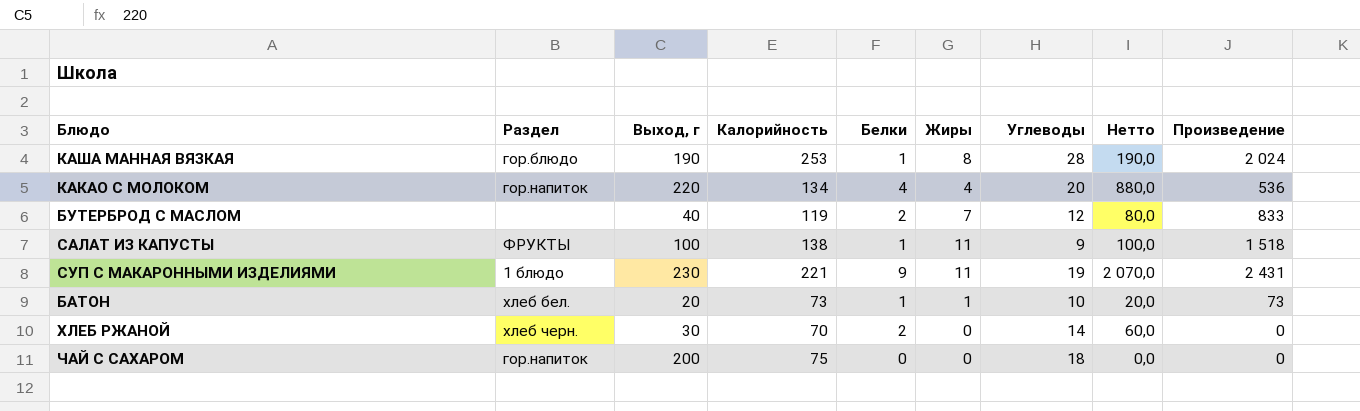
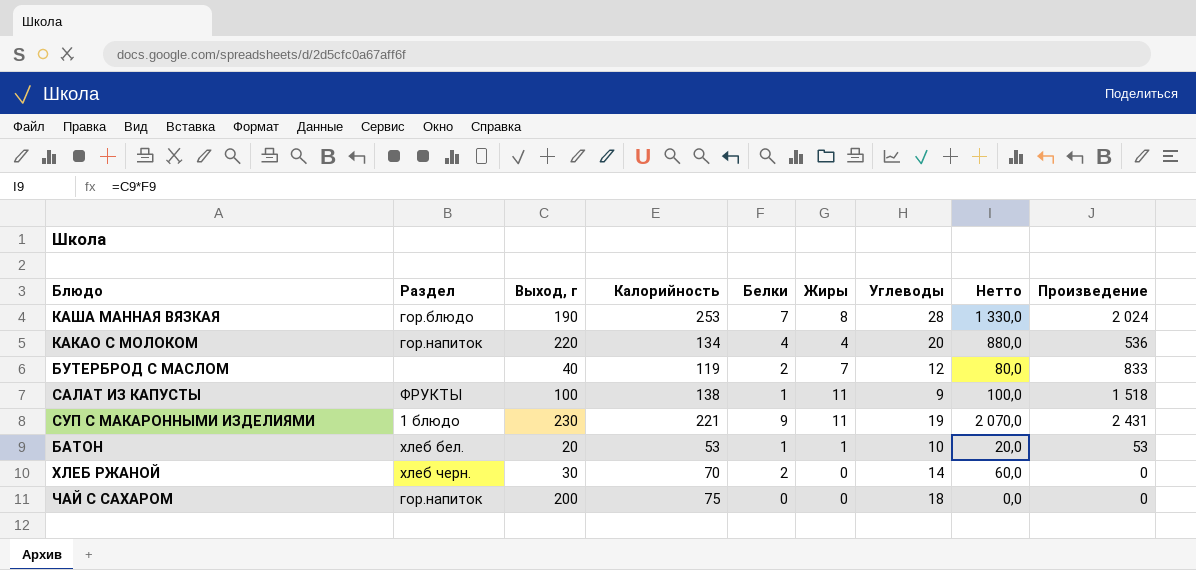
КАША МАННАЯ ВЯЗКАЯ | Белки: 1 -> 7
КАША МАННАЯ ВЯЗКАЯ | Нетто: 190,0 -> 1 330,0
БАТОН | Калорийность: 73 -> 53
БАТОН | Произведение: 73 -> 53

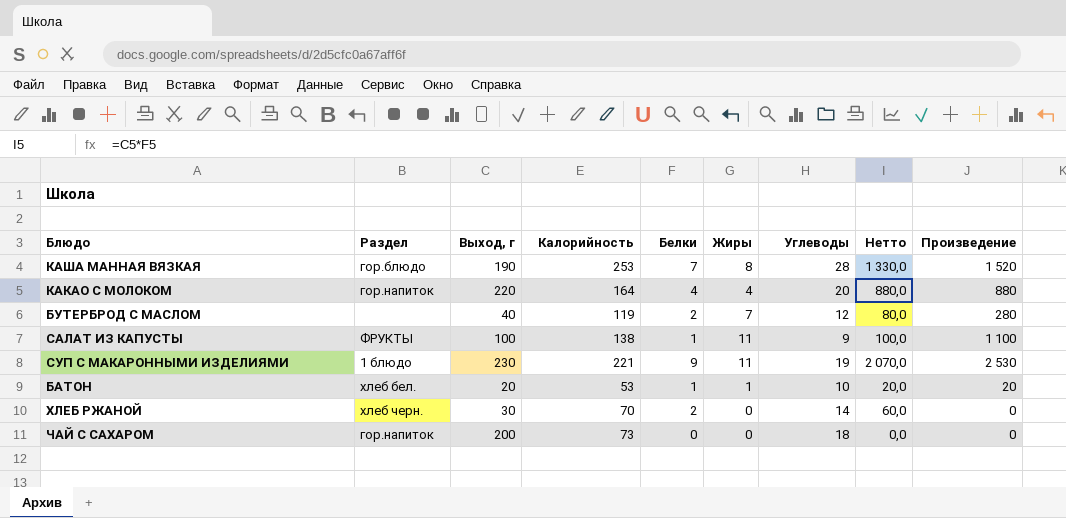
column Произведение | formula: [Калорийность] * [Жиры] -> [Выход, г] * [Жиры]
КАКАО С МОЛОКОМ | Калорийность: 134 -> 164
ЧАЙ С САХАРОМ | Калорийность: 75 -> 73

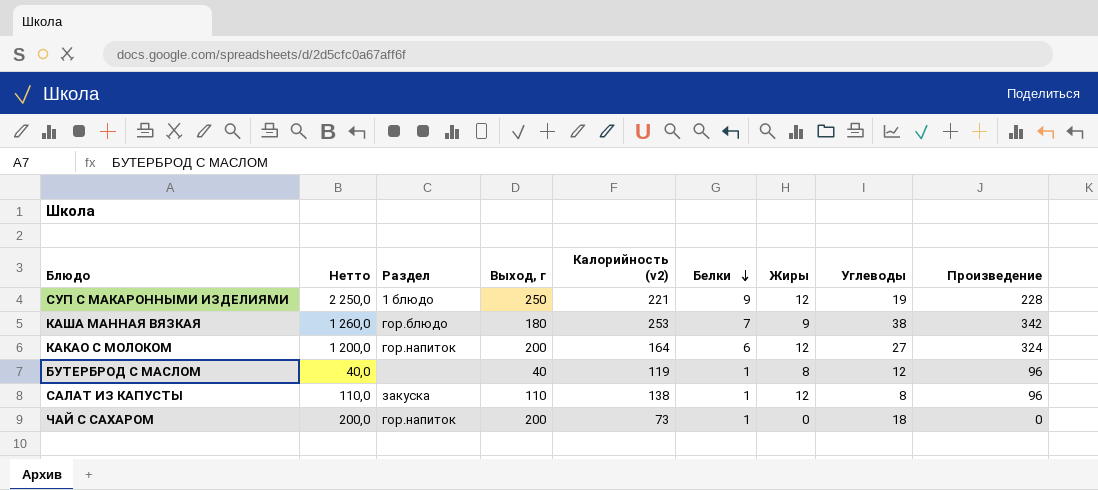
row order: none -> Белки descending
column Нетто | position: 8 -> 2
column name: Калорийность -> Калорийность (v2)
column Произведение | formula: [Выход, г] * [Жиры] -> [Жиры] * [Углеводы]
row БАТОН: хлеб бел. | 20 | 53 | 1 | 1 | 10 | 20,0 | 20 -> none
row ХЛЕБ РЖАНОЙ: хлеб черн. | 30 | 70 | 2 | 0 | 14 | 60,0 | 0 -> none
СУП С МАКАРОННЫМИ ИЗДЕЛИЯМИ | Нетто: 2 070,0 -> 2 250,0
СУП С МАКАРОННЫМИ ИЗДЕЛИЯМИ | Выход, г: 230 -> 250
СУП С МАКАРОННЫМИ ИЗДЕЛИЯМИ | Жиры: 11 -> 12
КАША МАННАЯ ВЯЗКАЯ | Нетто: 1 330,0 -> 1 260,0
КАША МАННАЯ ВЯЗКАЯ | Выход, г: 190 -> 180
КАША МАННАЯ ВЯЗКАЯ | Жиры: 8 -> 9
КАША МАННАЯ ВЯЗКАЯ | Углеводы: 28 -> 38
КАКАО С МОЛОКОМ | Нетто: 880,0 -> 1 200,0
КАКАО С МОЛОКОМ | Выход, г: 220 -> 200
КАКАО С МОЛОКОМ | Белки: 4 -> 6
КАКАО С МОЛОКОМ | Жиры: 4 -> 12
КАКАО С МОЛОКОМ | Углеводы: 20 -> 27
БУТЕРБРОД С МАСЛОМ | Нетто: 80,0 -> 40,0
БУТЕРБРОД С МАСЛОМ | Белки: 2 -> 1
БУТЕРБРОД С МАСЛОМ | Жиры: 7 -> 8
САЛАТ ИЗ КАПУСТЫ | Нетто: 100,0 -> 110,0
САЛАТ ИЗ КАПУСТЫ | Раздел: ФРУКТЫ -> закуска
САЛАТ ИЗ КАПУСТЫ | Выход, г: 100 -> 110
САЛАТ ИЗ КАПУСТЫ | Жиры: 11 -> 12
САЛАТ ИЗ КАПУСТЫ | Углеводы: 9 -> 8
ЧАЙ С САХАРОМ | Нетто: 0,0 -> 200,0
ЧАЙ С САХАРОМ | Белки: 0 -> 1

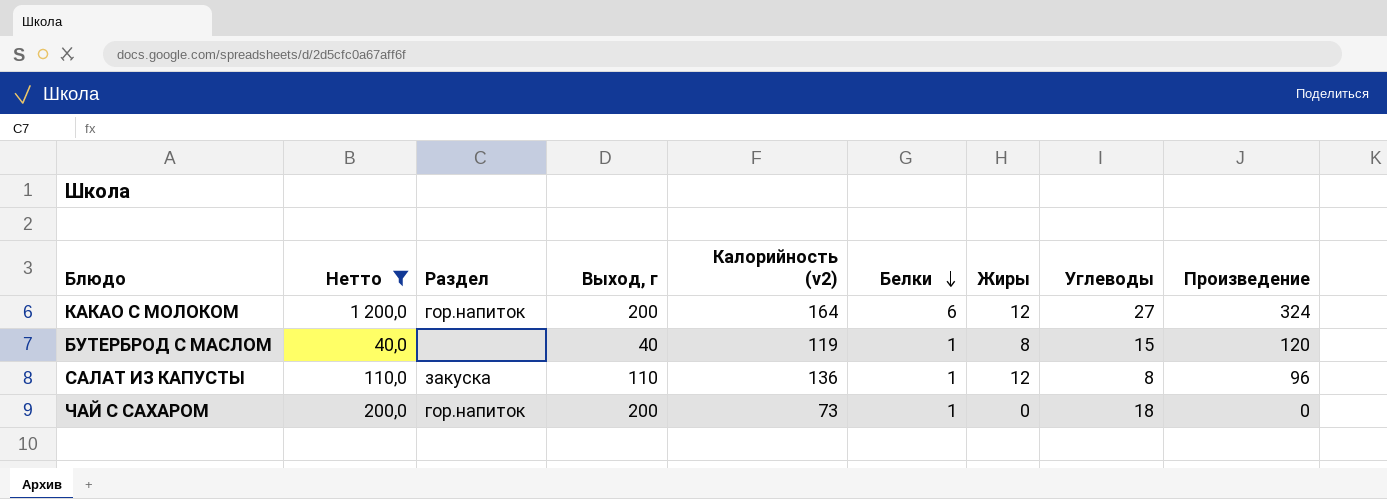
filter: none -> Нетто <= 1 200,0
БУТЕРБРОД С МАСЛОМ | Углеводы: 12 -> 15
БУТЕРБРОД С МАСЛОМ | Произведение: 96 -> 120
САЛАТ ИЗ КАПУСТЫ | Калорийность (v2): 138 -> 136

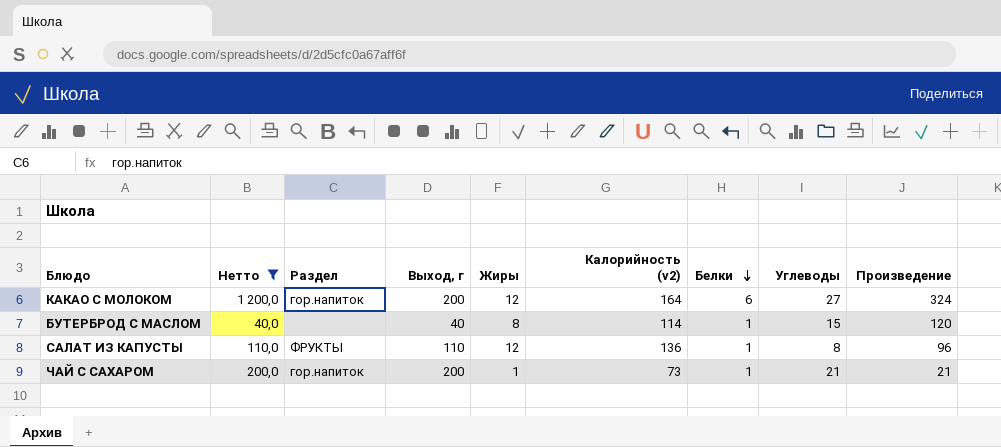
column Жиры | position: 7 -> 5
БУТЕРБРОД С МАСЛОМ | Калорийность (v2): 119 -> 114
САЛАТ ИЗ КАПУСТЫ | Раздел: закуска -> ФРУКТЫ
ЧАЙ С САХАРОМ | Жиры: 0 -> 1
ЧАЙ С САХАРОМ | Углеводы: 18 -> 21
ЧАЙ С САХАРОМ | Произведение: 0 -> 21

